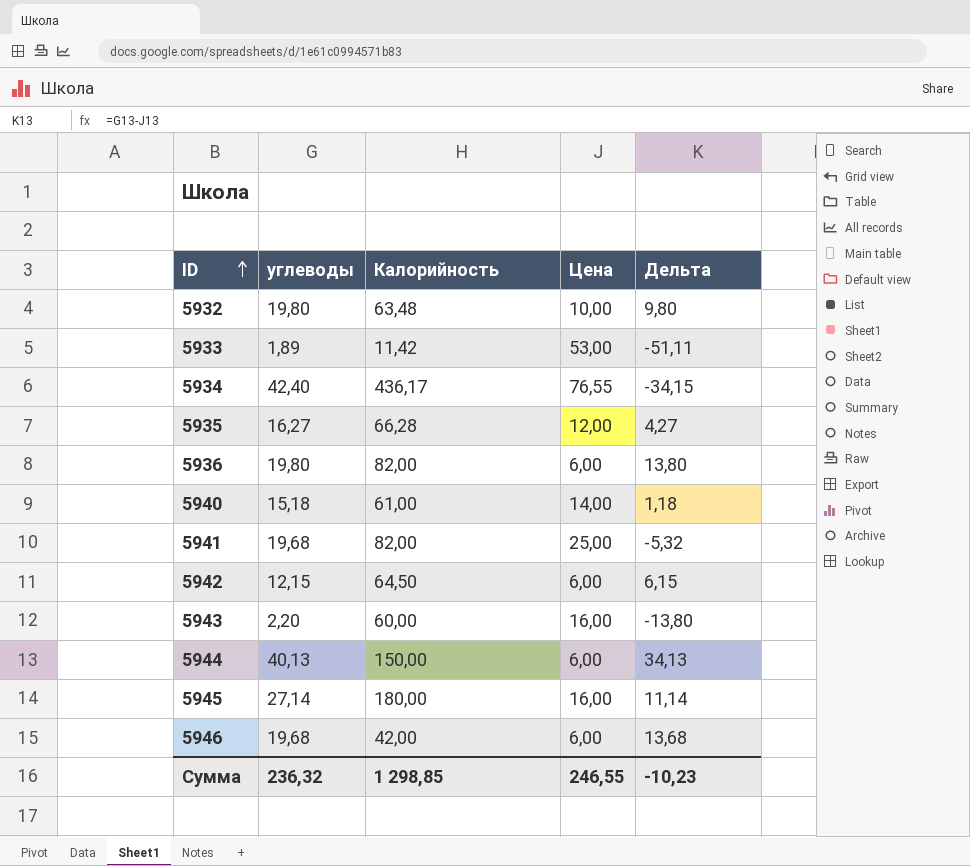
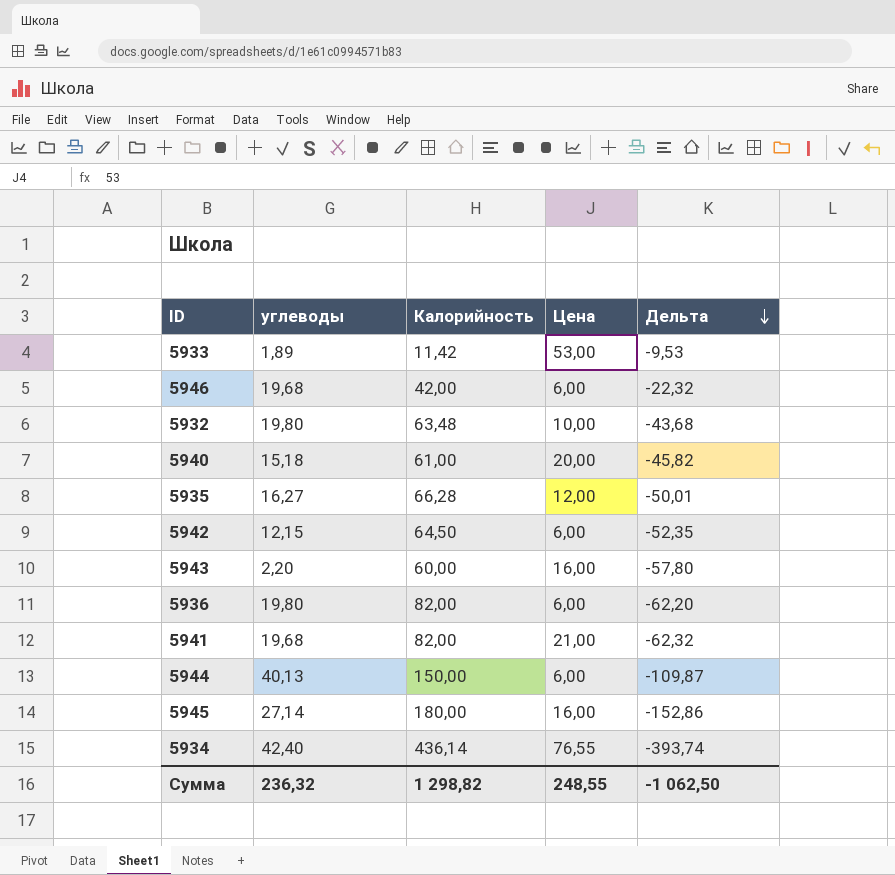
row order: ID ascending -> Дельта descending
column Дельта | formula: [углеводы] - [Цена] -> [углеводы] - [Калорийность]
5940 | Цена: 14,00 -> 20,00
5941 | Цена: 25,00 -> 21,00
5934 | Калорийность: 436,17 -> 436,14
Сумма | Калорийность: 1 298,85 -> 1 298,82
Сумма | Цена: 246,55 -> 248,55
Сумма | Дельта: -10,23 -> -1 062,50

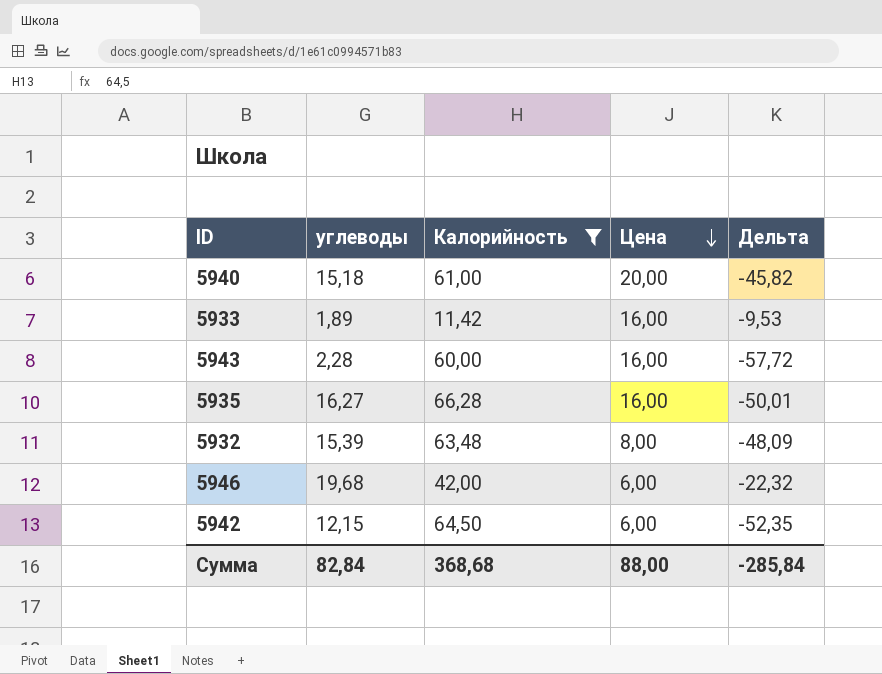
filter: none -> Калорийность <= 66,28
row order: Дельта descending -> Цена descending
5933 | Цена: 53,00 -> 16,00
5943 | углеводы: 2,20 -> 2,28
5943 | Дельта: -57,80 -> -57,72
5935 | Цена: 12,00 -> 16,00
5932 | углеводы: 19,80 -> 15,39
5932 | Цена: 10,00 -> 8,00
5932 | Дельта: -43,68 -> -48,09
Сумма | углеводы: 236,32 -> 82,84
Сумма | Калорийность: 1 298,82 -> 368,68
Сумма | Цена: 248,55 -> 88,00
Сумма | Дельта: -1 062,50 -> -285,84

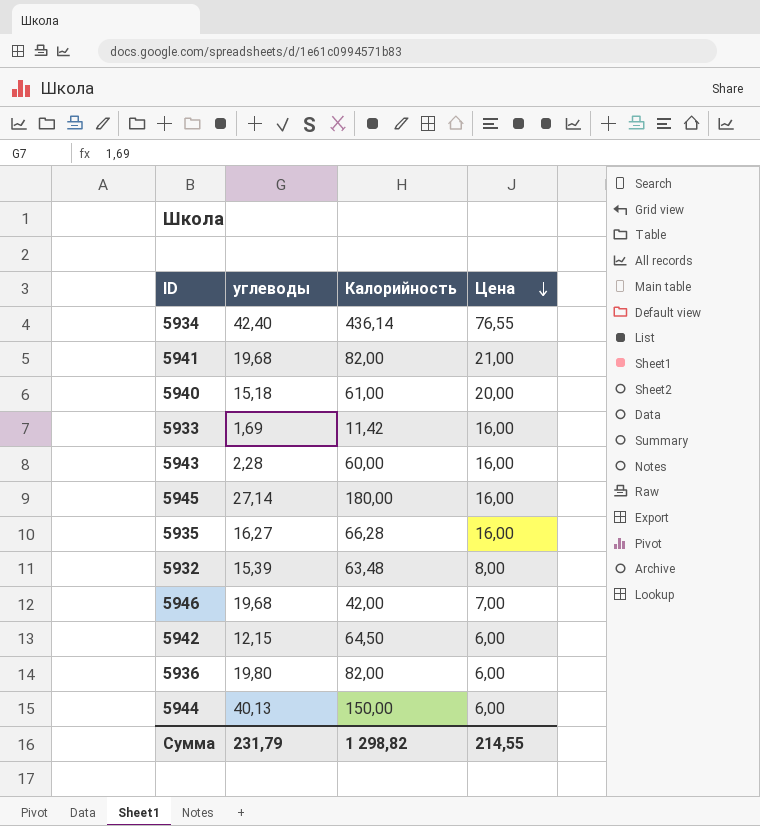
filter: Калорийность <= 66,28 -> none
column Дельта | formula: [углеводы] - [Калорийность] -> none
5933 | углеводы: 1,89 -> 1,69
5946 | Цена: 6,00 -> 7,00
Сумма | углеводы: 82,84 -> 231,79
Сумма | Калорийность: 368,68 -> 1 298,82
Сумма | Цена: 88,00 -> 214,55

